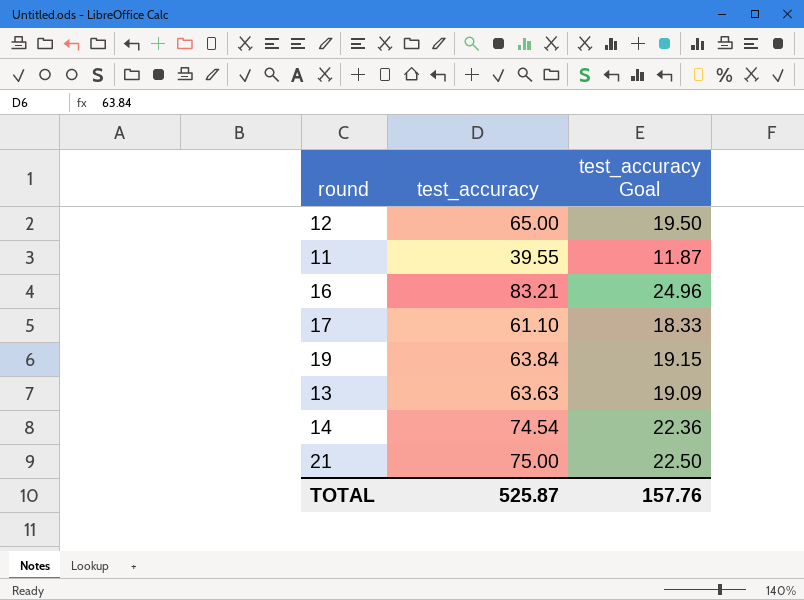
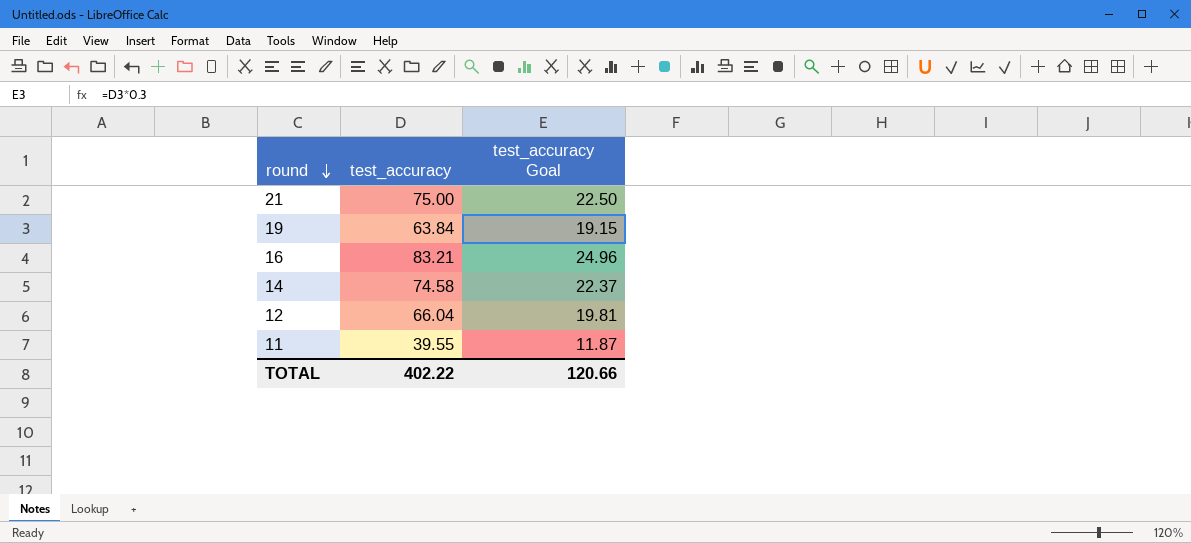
row order: none -> round descending
row 17: 61.10 | 18.33 -> none
row 13: 63.63 | 19.09 -> none
14 | test_accuracy: 74.54 -> 74.58
14 | test_accuracy Goal: 22.36 -> 22.37
12 | test_accuracy: 65.00 -> 66.04
12 | test_accuracy Goal: 19.50 -> 19.81
TOTAL | test_accuracy: 525.87 -> 402.22
TOTAL | test_accuracy Goal: 157.76 -> 120.66

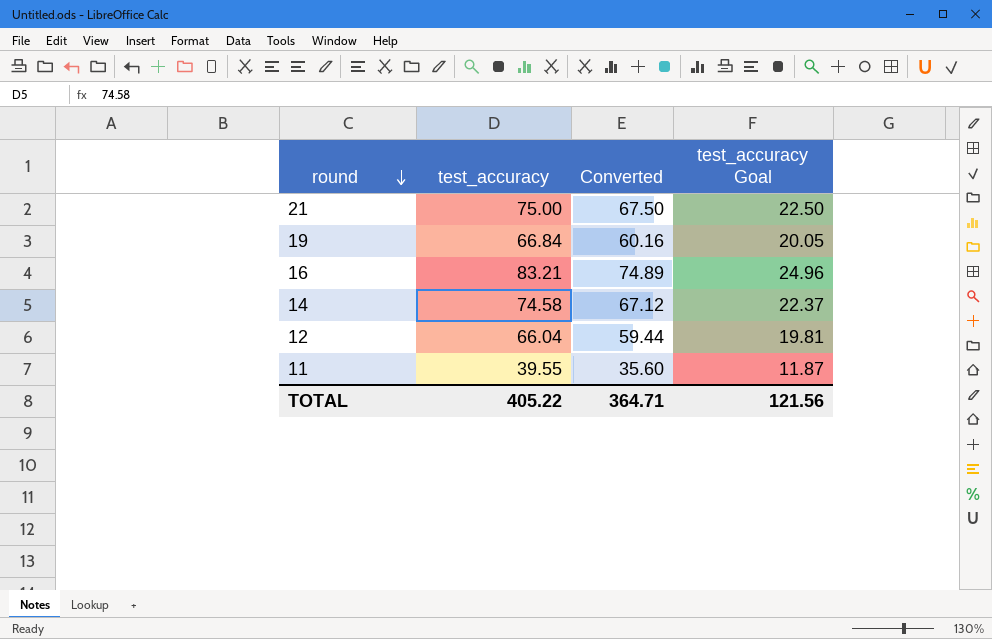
column Converted | formula: none -> [test_accuracy] * 0.9
19 | test_accuracy: 63.84 -> 66.84
19 | test_accuracy Goal: 19.15 -> 20.05
TOTAL | test_accuracy: 402.22 -> 405.22
TOTAL | test_accuracy Goal: 120.66 -> 121.56

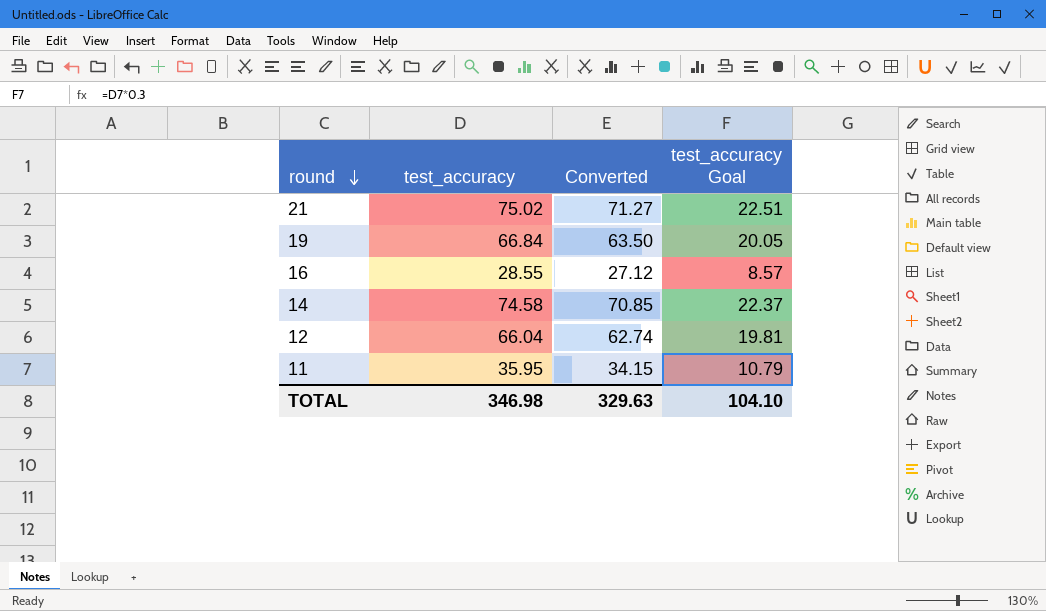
column Converted | formula: [test_accuracy] * 0.9 -> [test_accuracy] * 0.95
21 | test_accuracy: 75.00 -> 75.02
21 | test_accuracy Goal: 22.50 -> 22.51
16 | test_accuracy: 83.21 -> 28.55
16 | test_accuracy Goal: 24.96 -> 8.57
11 | test_accuracy: 39.55 -> 35.95
11 | test_accuracy Goal: 11.87 -> 10.79
TOTAL | test_accuracy: 405.22 -> 346.98
TOTAL | Converted: 364.71 -> 329.63
TOTAL | test_accuracy Goal: 121.56 -> 104.10

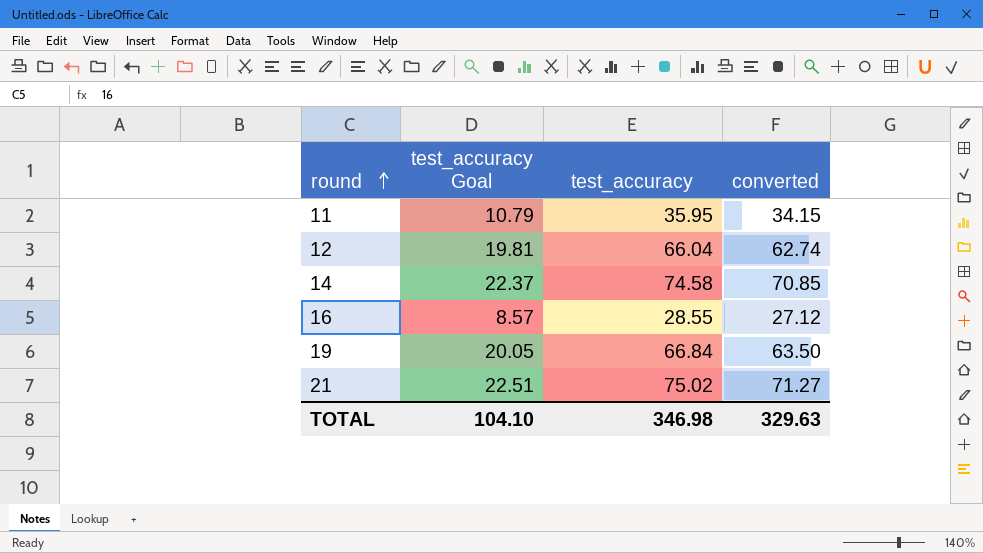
row order: round descending -> round ascending
column test_accuracy Goal | position: 4 -> 2
column name: Converted -> converted

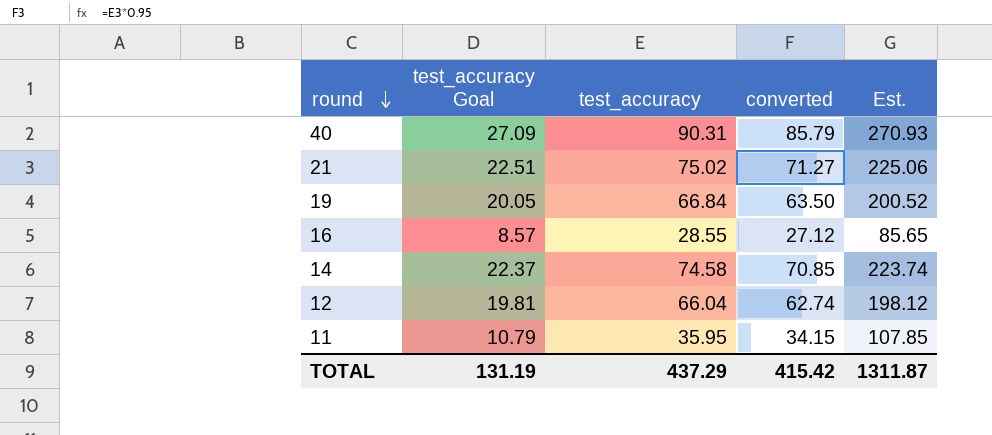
row order: round ascending -> round descending
column Est. | formula: none -> [test_accuracy] * 3
row 40: none -> 27.09 | 90.31 | 85.79 | 270.93
TOTAL | test_accuracy Goal: 104.10 -> 131.19
TOTAL | test_accuracy: 346.98 -> 437.29
TOTAL | converted: 329.63 -> 415.42

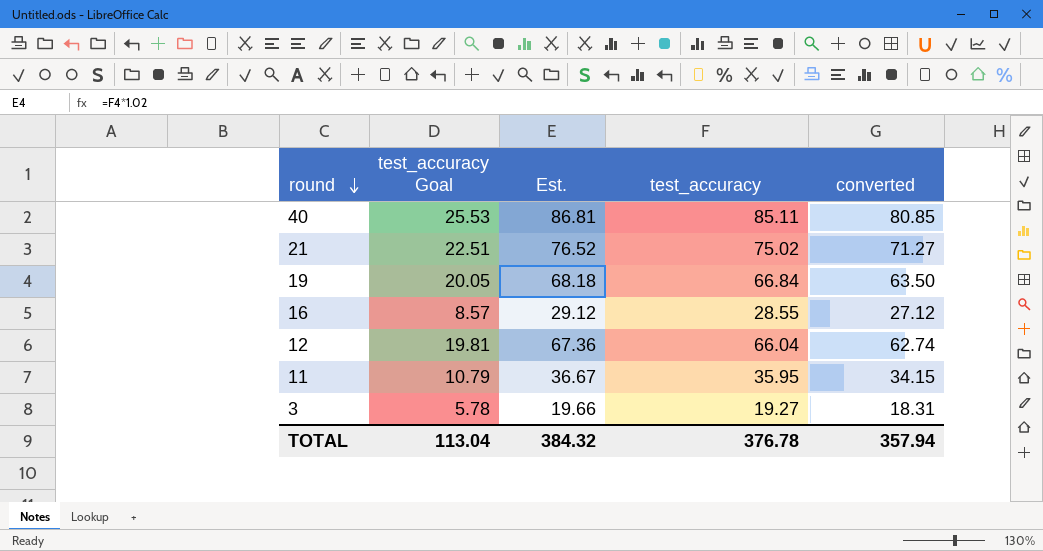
column Est. | formula: [test_accuracy] * 3 -> [test_accuracy] * 1.02
column Est. | position: 5 -> 3
row 14: 22.37 | 74.58 | 70.85 | 223.74 -> none
40 | test_accuracy Goal: 27.09 -> 25.53
40 | test_accuracy: 90.31 -> 85.11
40 | converted: 85.79 -> 80.85
row 3: none -> 5.78 | 19.66 | 19.27 | 18.31
TOTAL | test_accuracy Goal: 131.19 -> 113.04
TOTAL | Est.: 1311.87 -> 384.32
TOTAL | test_accuracy: 437.29 -> 376.78
TOTAL | converted: 415.42 -> 357.94

